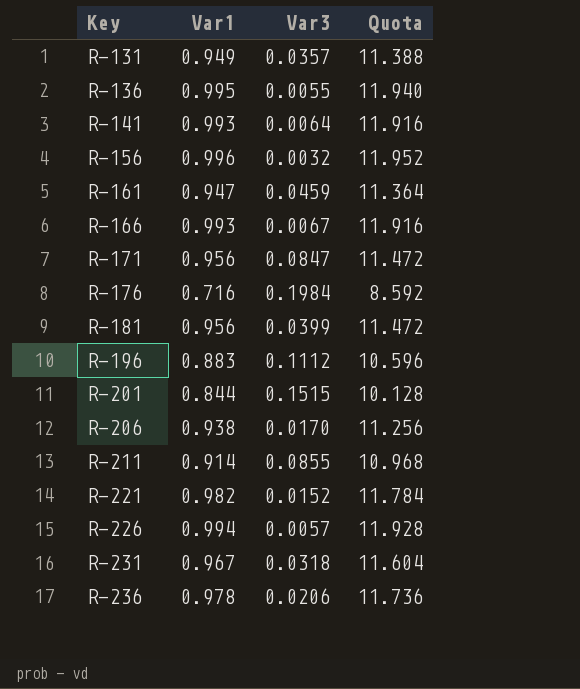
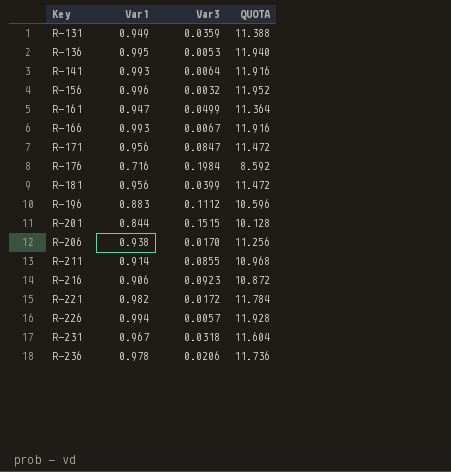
column name: Quota -> QUOTA
R-131 | Var3: 0.0357 -> 0.0359
R-136 | Var3: 0.0055 -> 0.0053
R-161 | Var3: 0.0459 -> 0.0499
row R-216: none -> 0.906 | 0.0923 | 10.872
R-221 | Var3: 0.0152 -> 0.0172

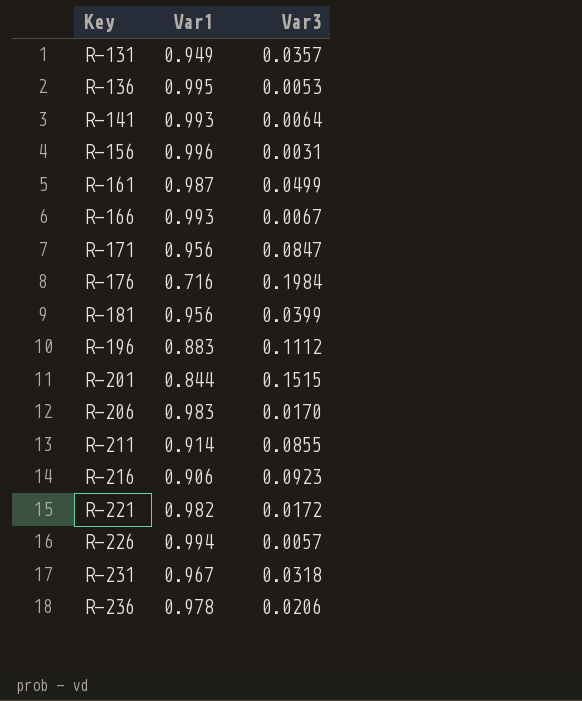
column QUOTA | formula: [Var1] * 12 -> none
R-131 | Var3: 0.0359 -> 0.0357
R-156 | Var3: 0.0032 -> 0.0031
R-161 | Var1: 0.947 -> 0.987
R-206 | Var1: 0.938 -> 0.983

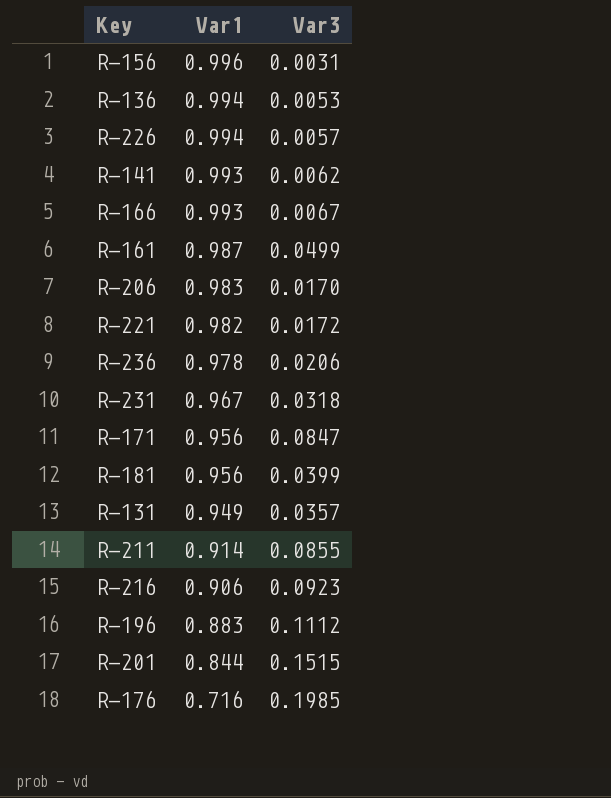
row order: Key ascending -> Var1 descending
R-136 | Var1: 0.995 -> 0.994
R-141 | Var3: 0.0064 -> 0.0062
R-176 | Var3: 0.1984 -> 0.1985

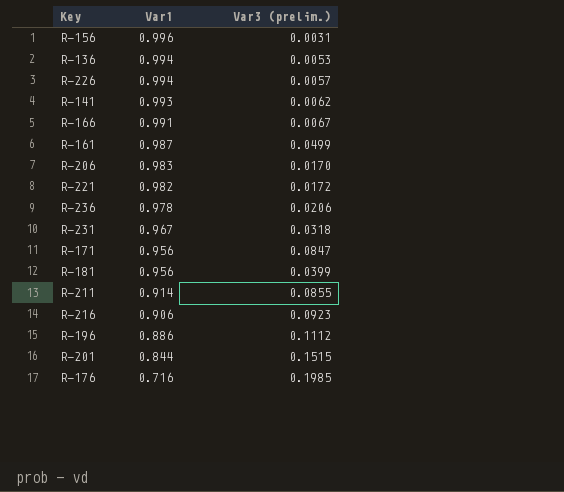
column name: Var3 -> Var3 (prelim.)
row R-131: 0.949 | 0.0357 -> none
R-166 | Var1: 0.993 -> 0.991
R-196 | Var1: 0.883 -> 0.886

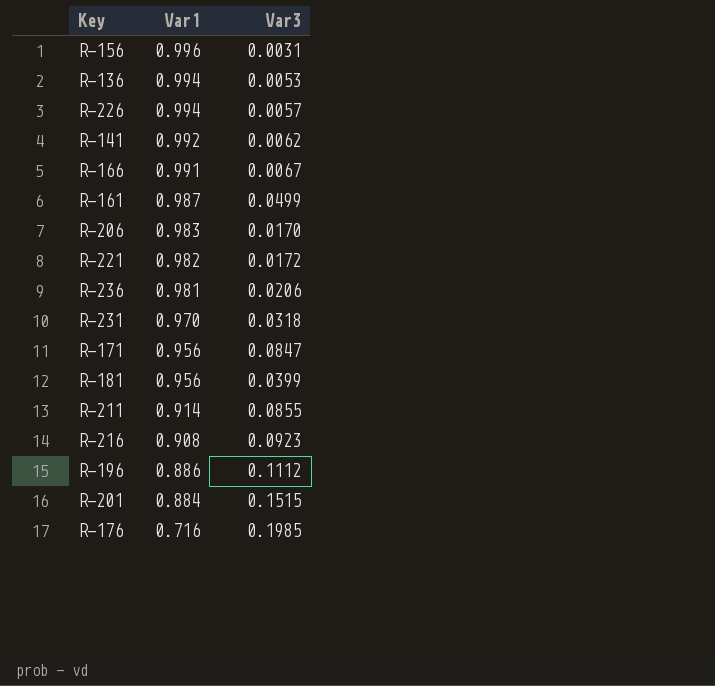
column name: Var3 (prelim.) -> Var3
R-141 | Var1: 0.993 -> 0.992
R-236 | Var1: 0.978 -> 0.981
R-231 | Var1: 0.967 -> 0.970
R-216 | Var1: 0.906 -> 0.908
R-201 | Var1: 0.844 -> 0.884

